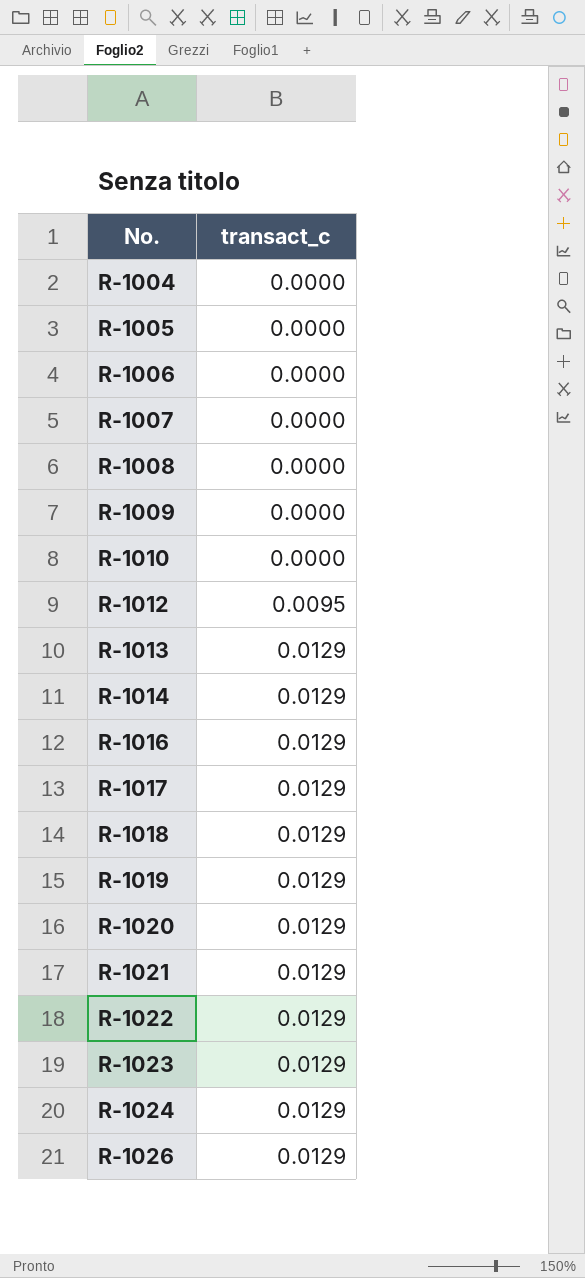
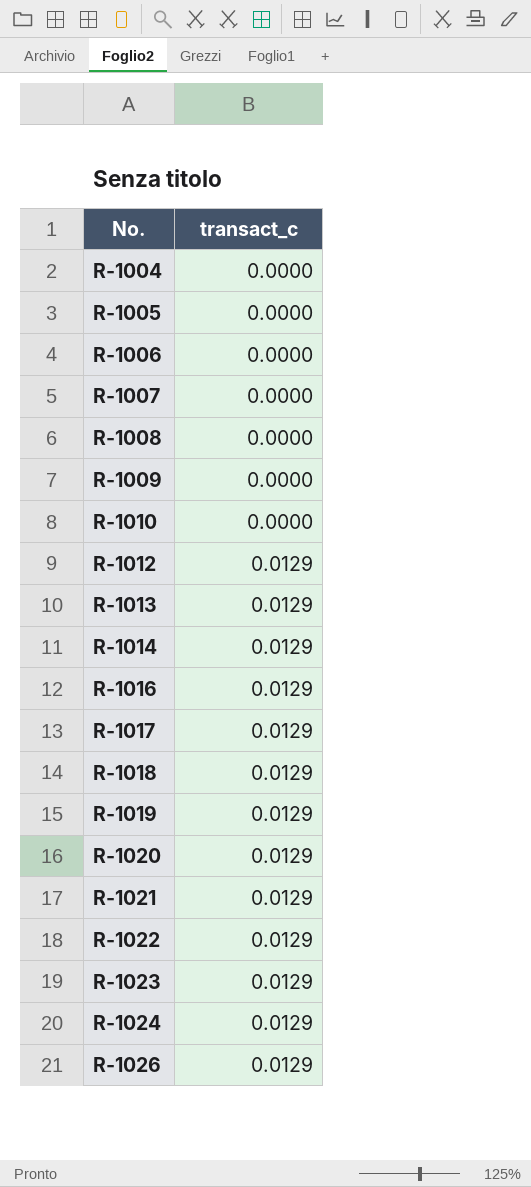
R-1012 | transact_c: 0.0095 -> 0.0129

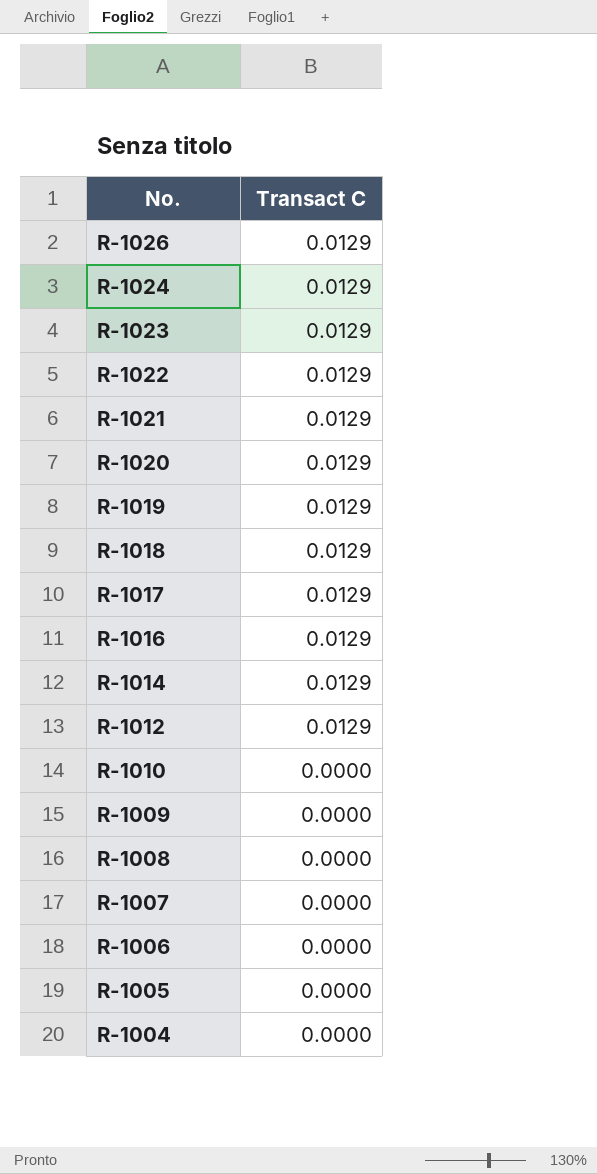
row order: No. ascending -> No. descending
column name: transact_c -> Transact C
row R-1013: 0.0129 -> none

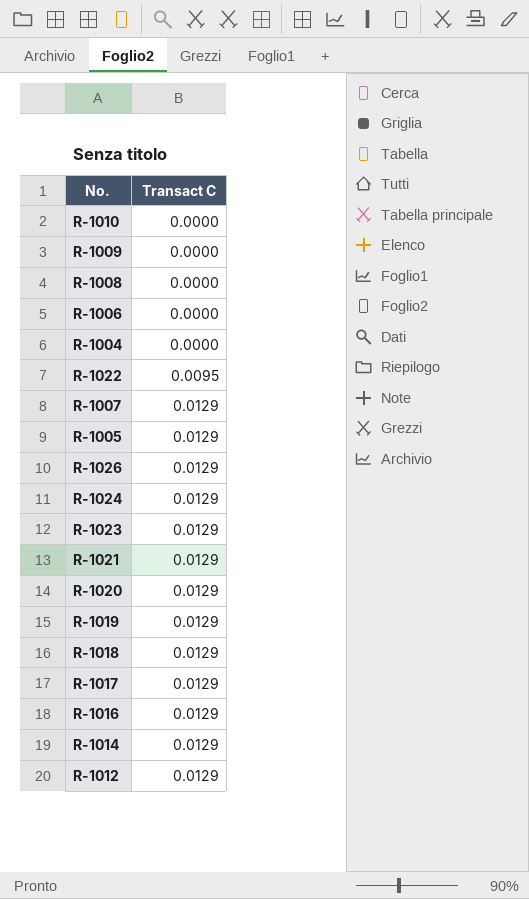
row order: No. descending -> Transact C ascending
R-1022 | Transact C: 0.0129 -> 0.0095
R-1007 | Transact C: 0.0000 -> 0.0129
R-1005 | Transact C: 0.0000 -> 0.0129

